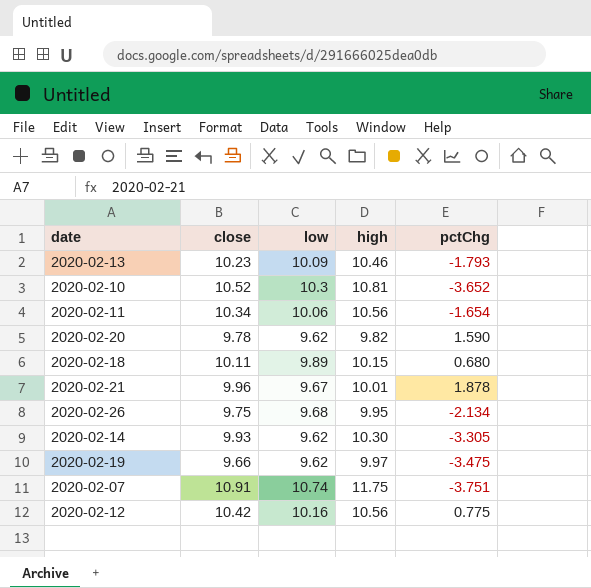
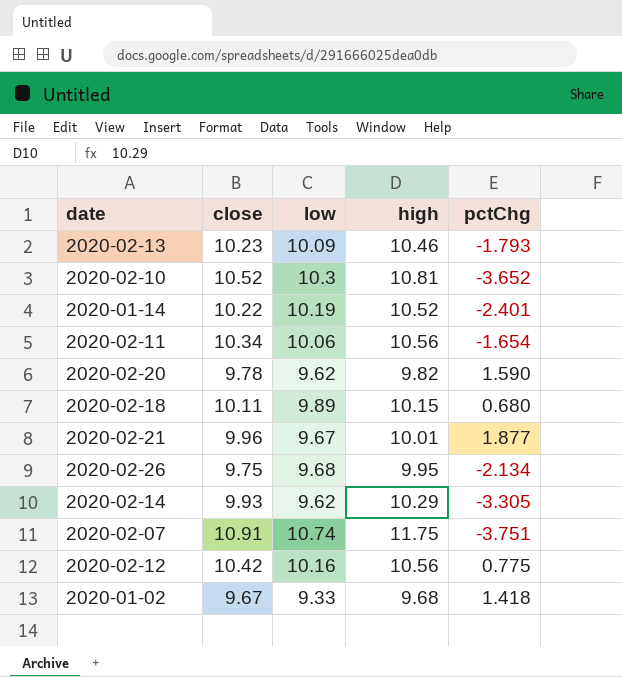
row 2020-02-19: 9.66 | 9.62 | 9.97 | -3.475 -> none
row 2020-01-14: none -> 10.22 | 10.19 | 10.52 | -2.401
2020-02-21 | pctChg: 1.878 -> 1.877
2020-02-14 | high: 10.30 -> 10.29
row 2020-01-02: none -> 9.67 | 9.33 | 9.68 | 1.418

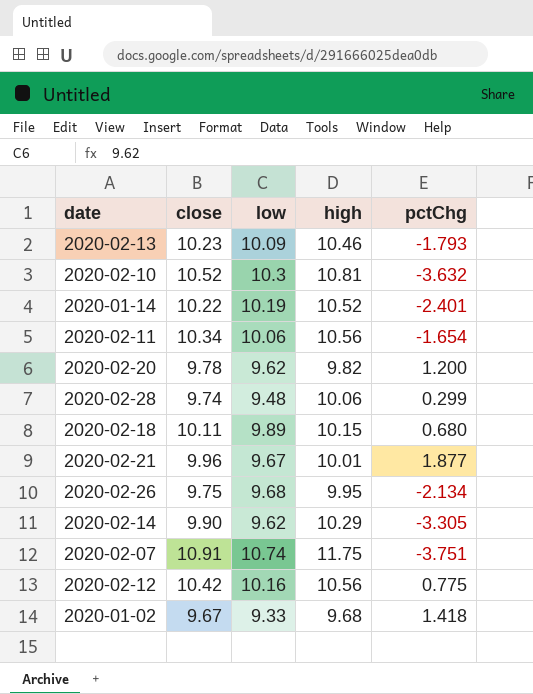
2020-02-10 | pctChg: -3.652 -> -3.632
2020-02-20 | pctChg: 1.590 -> 1.200
row 2020-02-28: none -> 9.74 | 9.48 | 10.06 | 0.299
2020-02-14 | close: 9.93 -> 9.90

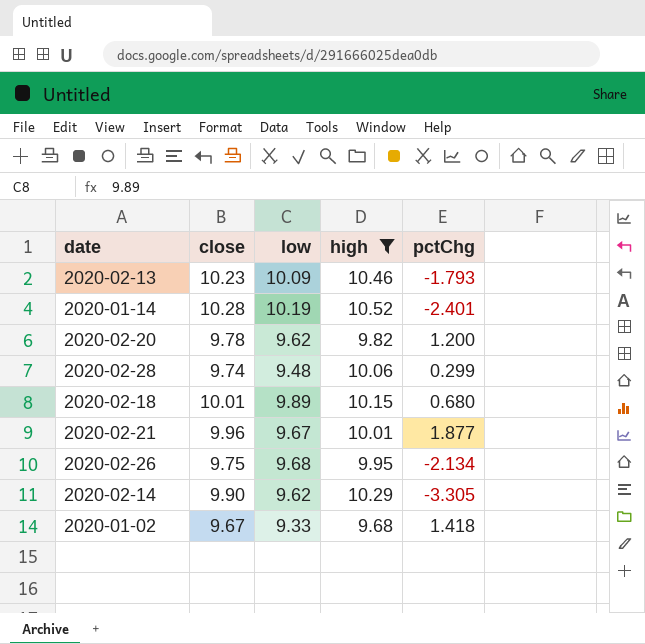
filter: none -> high <= 10.52
2020-01-14 | close: 10.22 -> 10.28
2020-02-18 | close: 10.11 -> 10.01

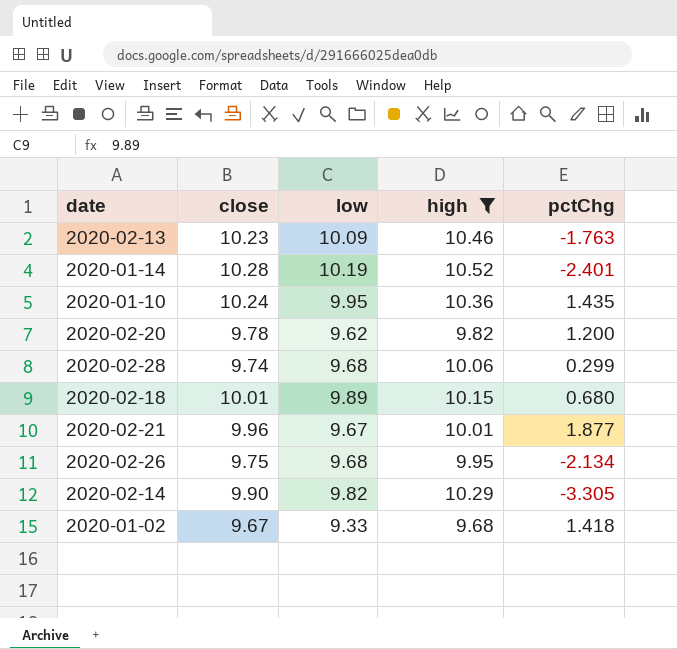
2020-02-13 | pctChg: -1.793 -> -1.763
row 2020-01-10: none -> 10.24 | 9.95 | 10.36 | 1.435
2020-02-28 | low: 9.48 -> 9.68
2020-02-14 | low: 9.62 -> 9.82

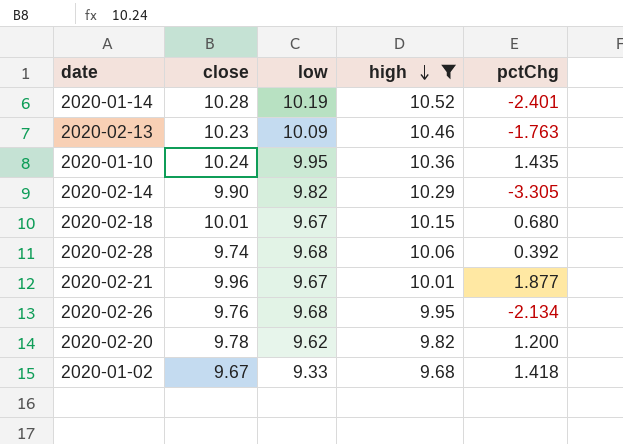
row order: none -> high descending
2020-02-18 | low: 9.89 -> 9.67
2020-02-28 | pctChg: 0.299 -> 0.392
2020-02-26 | close: 9.75 -> 9.76

